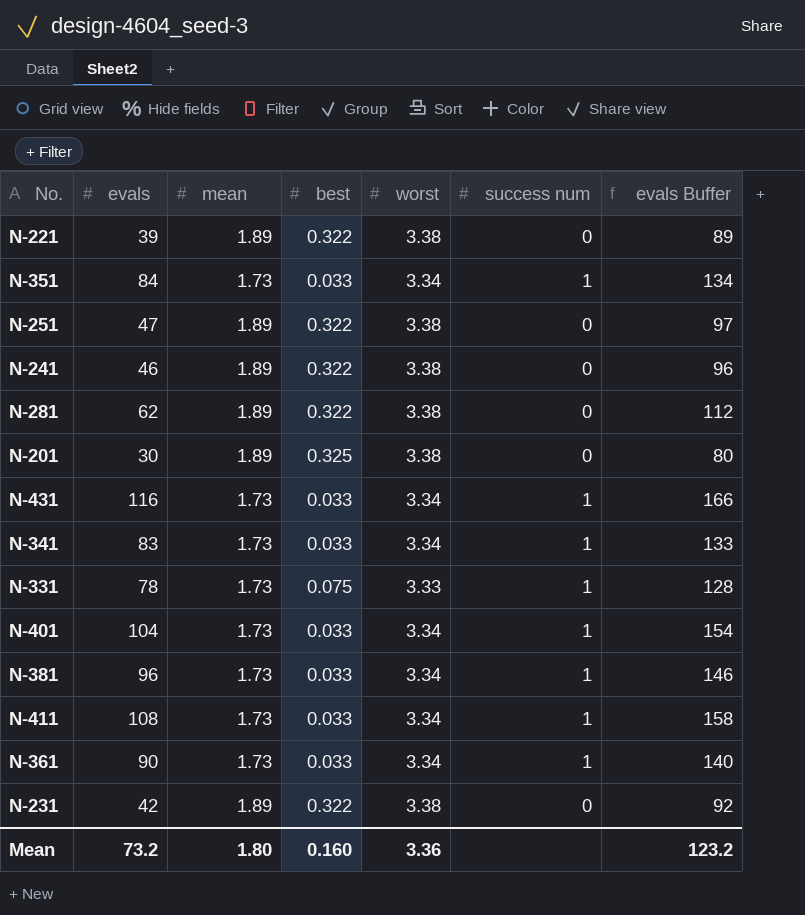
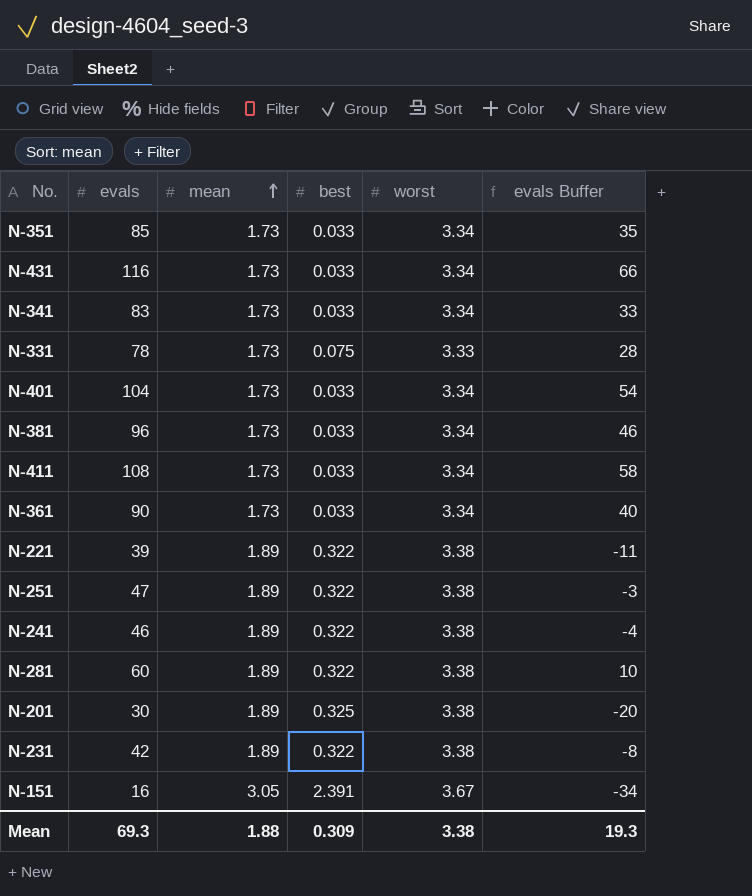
row order: none -> mean ascending
column success num | position: 6 -> none
column evals Buffer | formula: [evals] + 50 -> [evals] - 50
N-351 | evals: 84 -> 85
N-281 | evals: 62 -> 60
row N-151: none -> 16 | 3.05 | 2.391 | 3.67 | -34
Mean | evals: 73.2 -> 69.3
Mean | mean: 1.80 -> 1.88
Mean | best: 0.160 -> 0.309
Mean | worst: 3.36 -> 3.38
Mean | evals Buffer: 123.2 -> 19.3

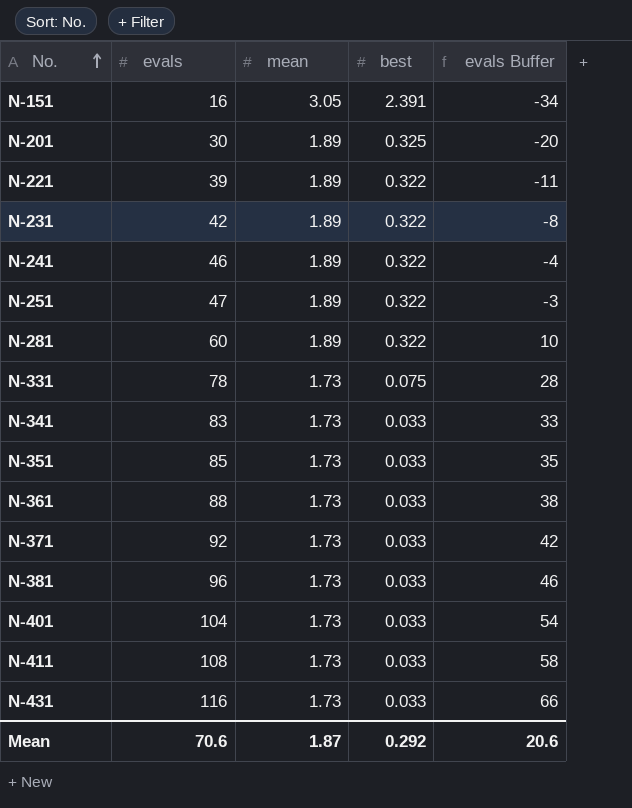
row order: mean ascending -> No. ascending
column worst | position: 5 -> none
N-361 | evals: 90 -> 88
N-361 | evals Buffer: 40 -> 38
row N-371: none -> 92 | 1.73 | 0.033 | 42
Mean | evals: 69.3 -> 70.6
Mean | mean: 1.88 -> 1.87
Mean | best: 0.309 -> 0.292
Mean | evals Buffer: 19.3 -> 20.6

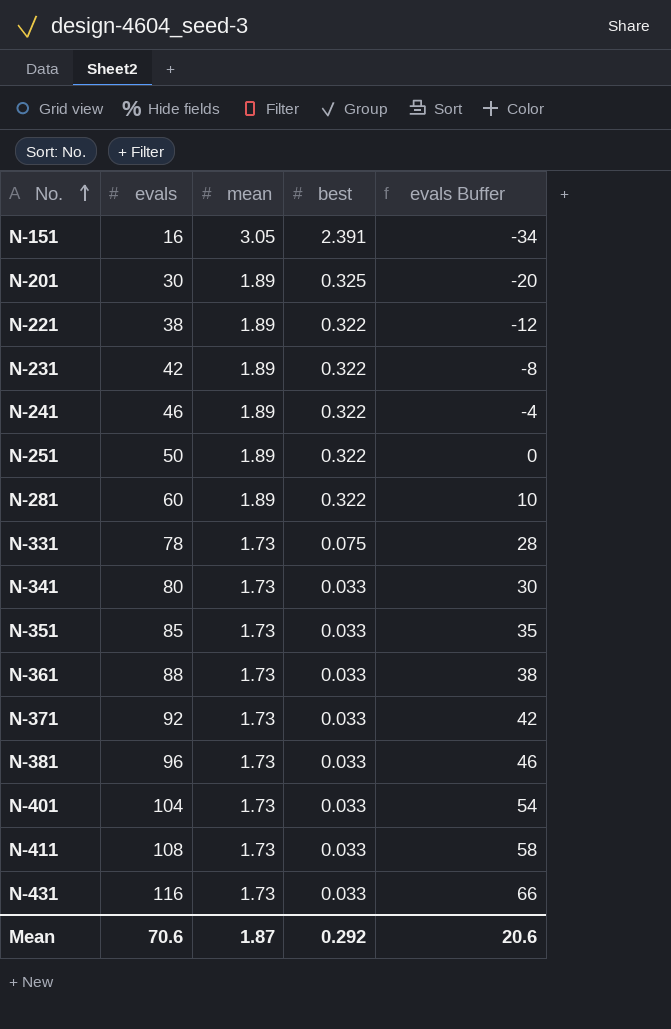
N-221 | evals: 39 -> 38
N-221 | evals Buffer: -11 -> -12
N-251 | evals: 47 -> 50
N-251 | evals Buffer: -3 -> 0
N-341 | evals: 83 -> 80
N-341 | evals Buffer: 33 -> 30

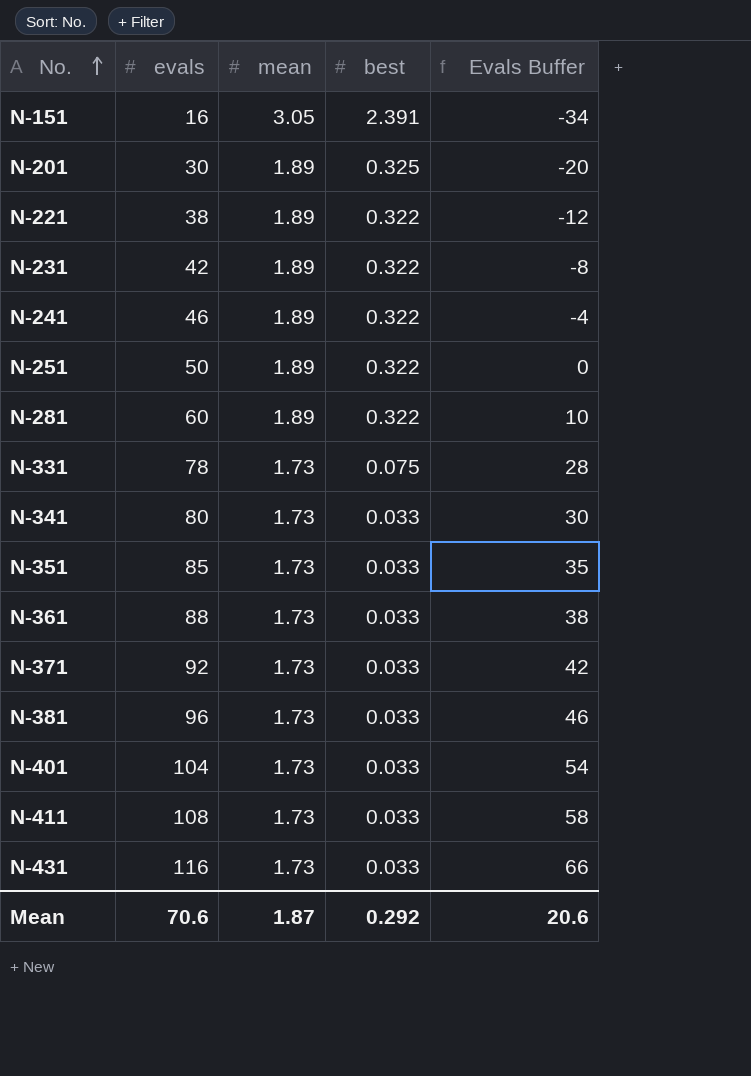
column name: evals Buffer -> Evals Buffer

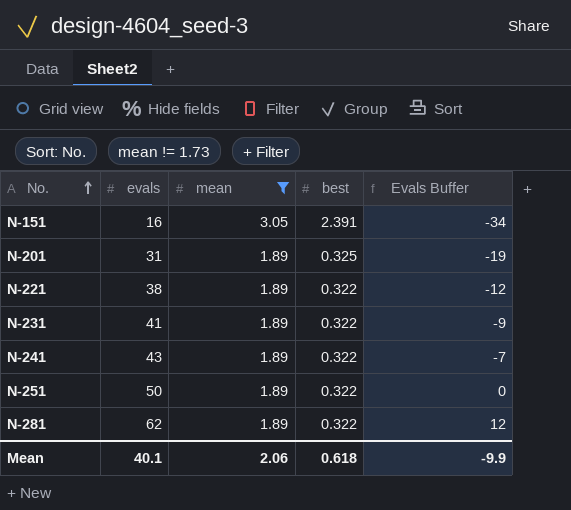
filter: none -> mean != 1.73
N-201 | evals: 30 -> 31
N-201 | Evals Buffer: -20 -> -19
N-231 | evals: 42 -> 41
N-231 | Evals Buffer: -8 -> -9
N-241 | evals: 46 -> 43
N-241 | Evals Buffer: -4 -> -7
N-281 | evals: 60 -> 62
N-281 | Evals Buffer: 10 -> 12
Mean | evals: 70.6 -> 40.1
Mean | mean: 1.87 -> 2.06
Mean | best: 0.292 -> 0.618
Mean | Evals Buffer: 20.6 -> -9.9

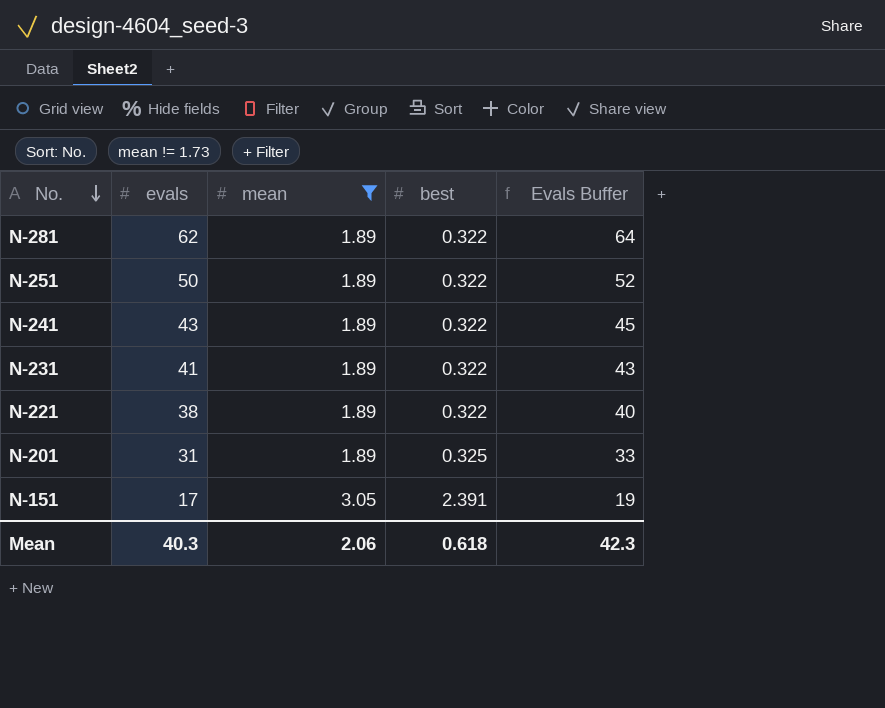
row order: No. ascending -> No. descending
column Evals Buffer | formula: [evals] - 50 -> [evals] + 2
N-151 | evals: 16 -> 17
Mean | evals: 40.1 -> 40.3
Mean | Evals Buffer: -9.9 -> 42.3

